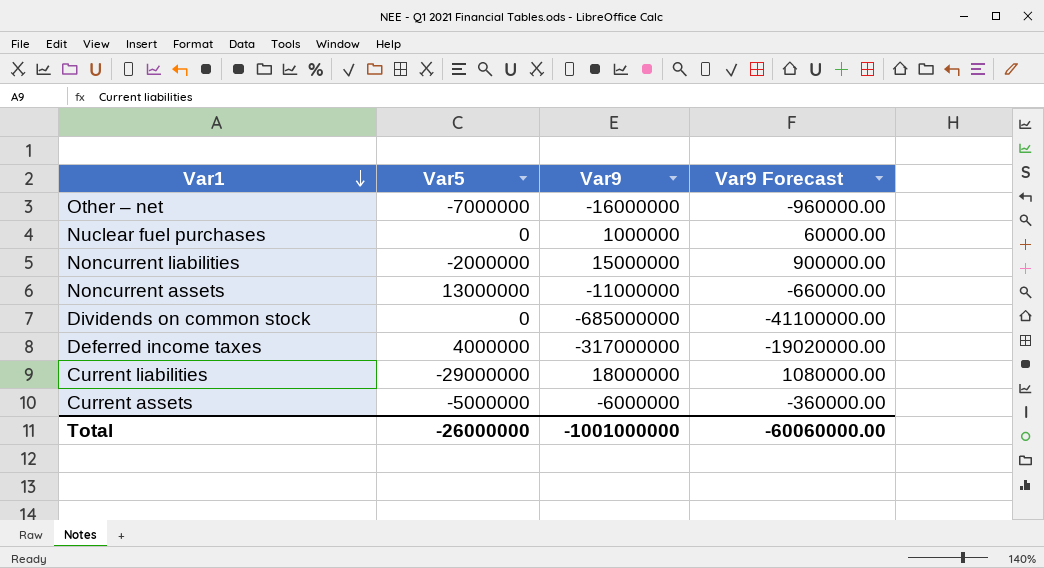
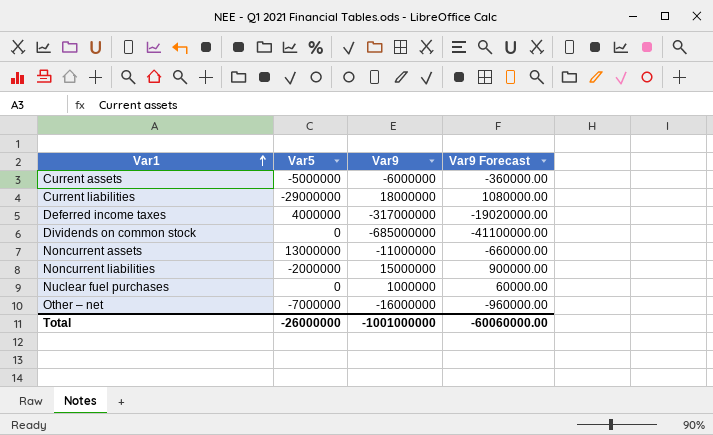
row order: Var1 descending -> Var1 ascending

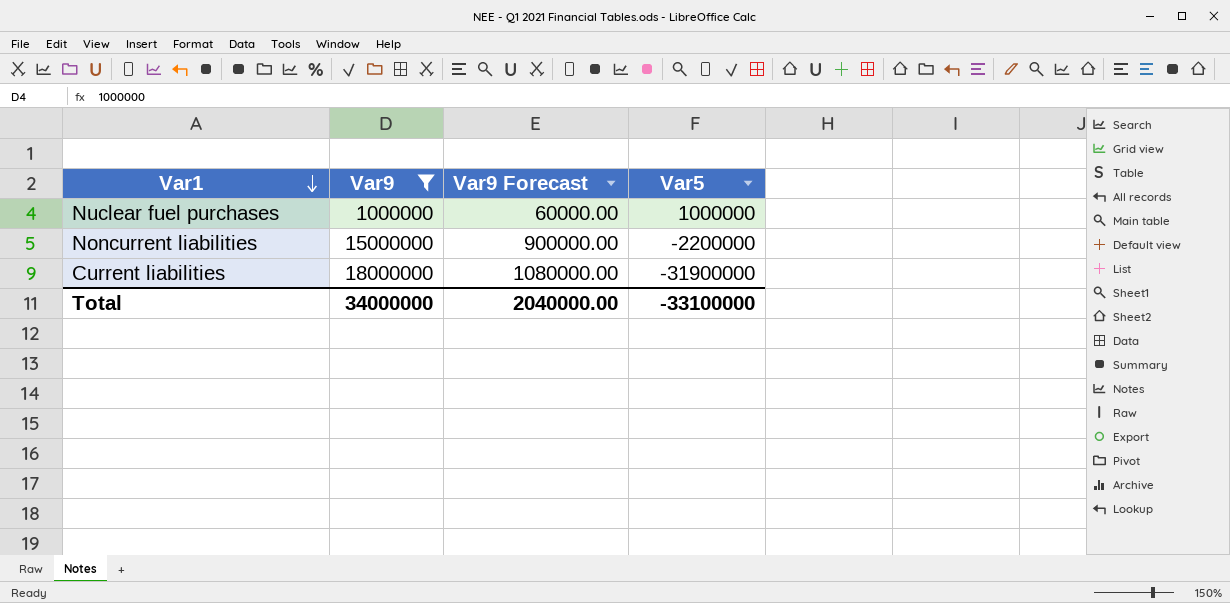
filter: none -> Var9 >= 1000000
row order: Var1 ascending -> Var1 descending
column Var5 | position: 2 -> 4
Nuclear fuel purchases | Var5: 0 -> 1000000
Noncurrent liabilities | Var5: -2000000 -> -2200000
Current liabilities | Var5: -29000000 -> -31900000
Total | Var9: -1001000000 -> 34000000
Total | Var9 Forecast: -60060000.00 -> 2040000.00
Total | Var5: -26000000 -> -33100000

